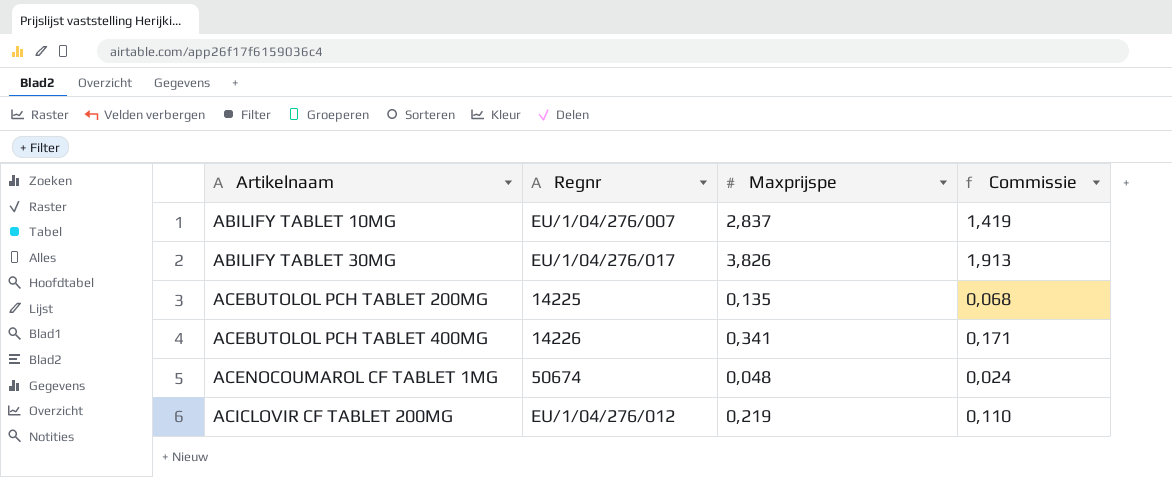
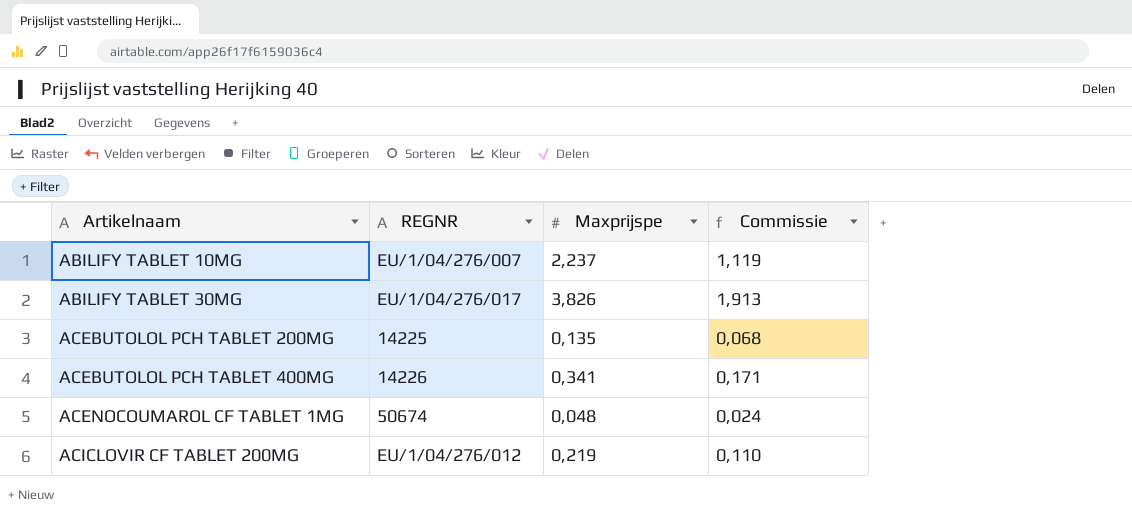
column name: Regnr -> REGNR
ABILIFY TABLET 10MG | Maxprijspe: 2,837 -> 2,237
ABILIFY TABLET 10MG | Commissie: 1,419 -> 1,119

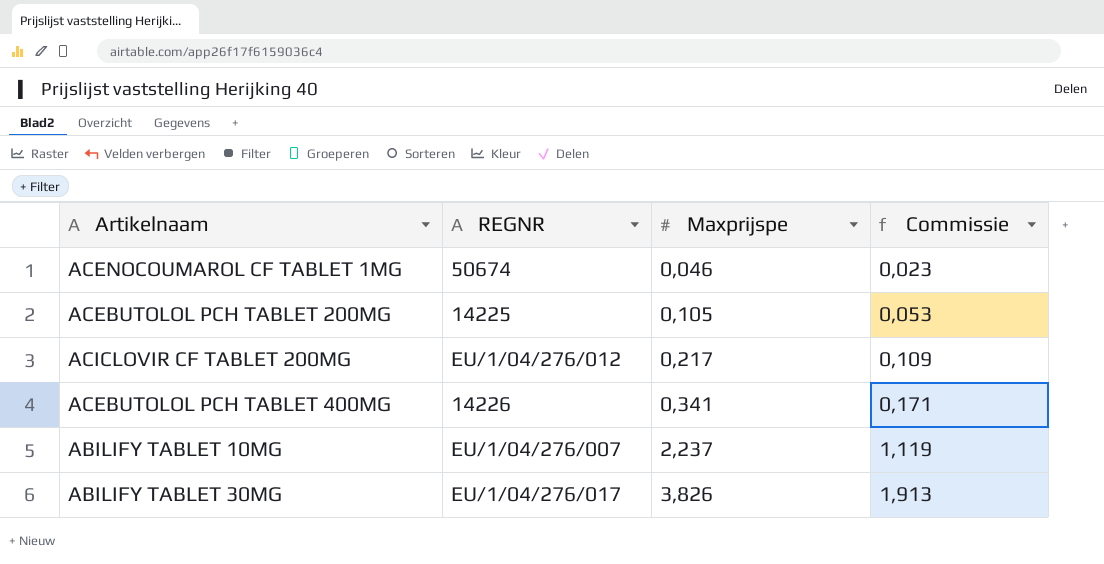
row order: Artikelnaam ascending -> Maxprijspe ascending
ACENOCOUMAROL CF TABLET 1MG | Maxprijspe: 0,048 -> 0,046
ACENOCOUMAROL CF TABLET 1MG | Commissie: 0,024 -> 0,023
ACEBUTOLOL PCH TABLET 200MG | Maxprijspe: 0,135 -> 0,105
ACEBUTOLOL PCH TABLET 200MG | Commissie: 0,068 -> 0,053
ACICLOVIR CF TABLET 200MG | Maxprijspe: 0,219 -> 0,217
ACICLOVIR CF TABLET 200MG | Commissie: 0,110 -> 0,109

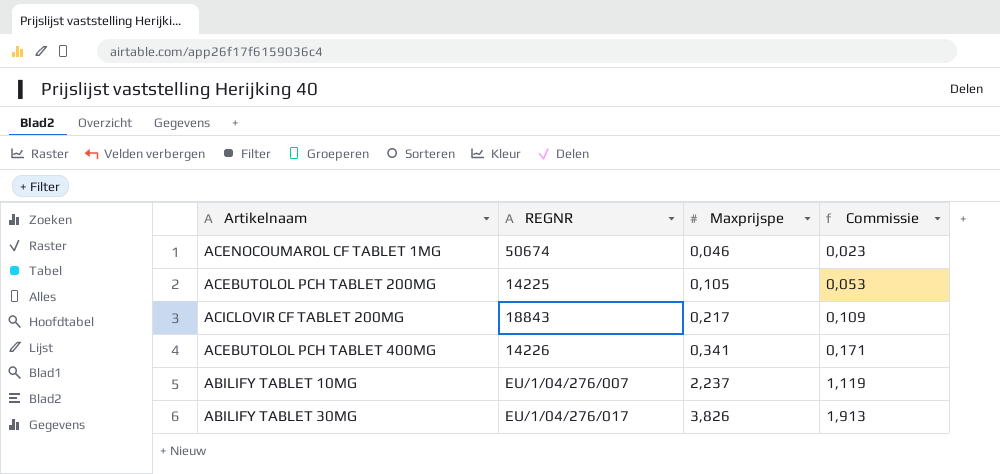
ACICLOVIR CF TABLET 200MG | REGNR: EU/1/04/276/012 -> 18843

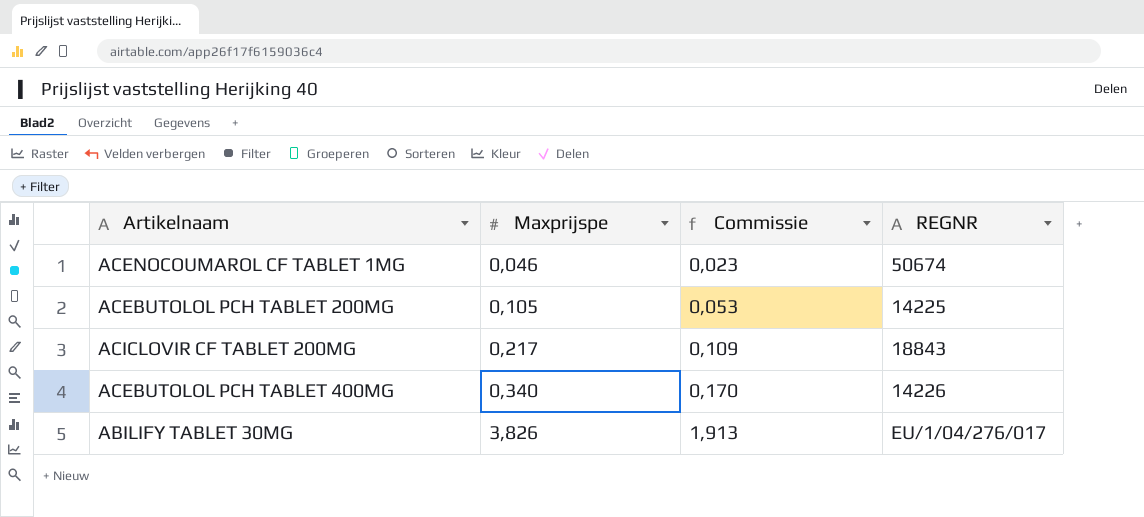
column REGNR | position: 2 -> 4
row ABILIFY TABLET 10MG: EU/1/04/276/007 | 2,237 | 1,119 -> none
ACEBUTOLOL PCH TABLET 400MG | Maxprijspe: 0,341 -> 0,340
ACEBUTOLOL PCH TABLET 400MG | Commissie: 0,171 -> 0,170

